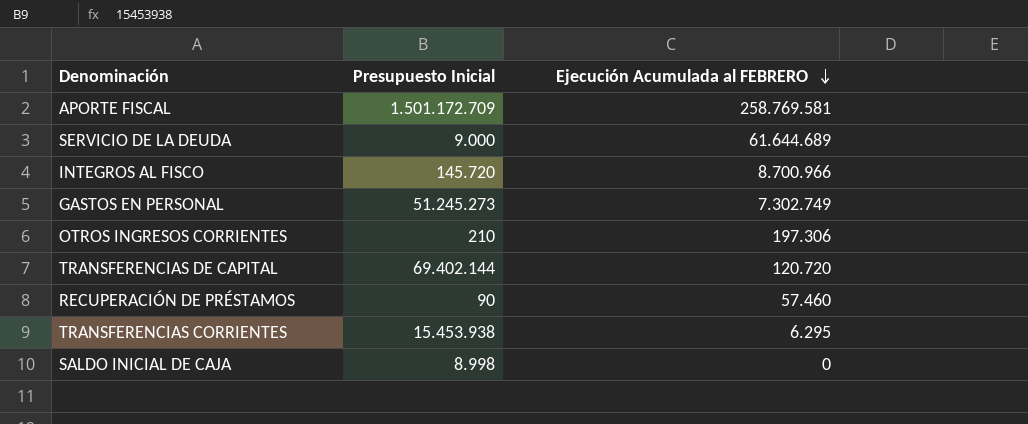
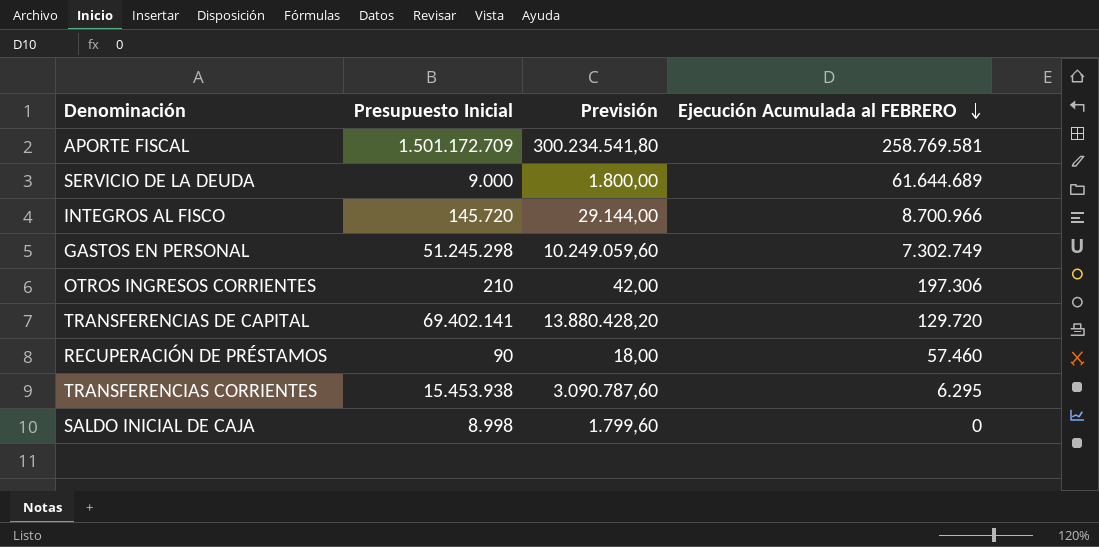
column Previsión | formula: none -> [Presupuesto Inicial] * 0,2
GASTOS EN PERSONAL | Presupuesto Inicial: 51.245.273 -> 51.245.298
TRANSFERENCIAS DE CAPITAL | Presupuesto Inicial: 69.402.144 -> 69.402.141
TRANSFERENCIAS DE CAPITAL | Ejecución Acumulada al FEBRERO: 120.720 -> 129.720

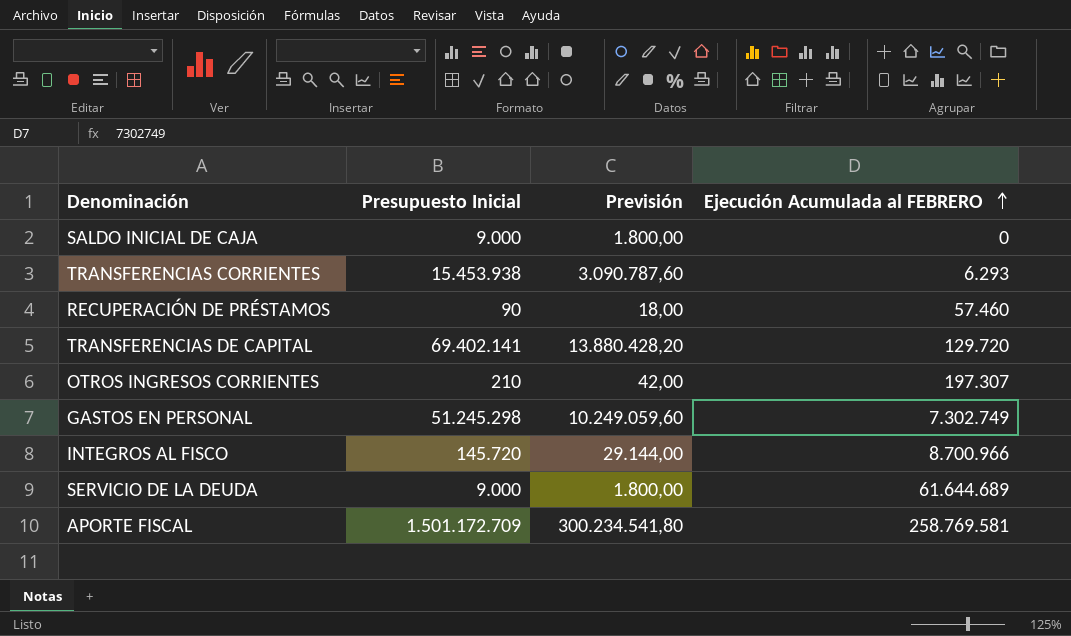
row order: Ejecución Acumulada al FEBRERO descending -> Ejecución Acumulada al FEBRERO ascending
SALDO INICIAL DE CAJA | Presupuesto Inicial: 8.998 -> 9.000
SALDO INICIAL DE CAJA | Previsión: 1.799,60 -> 1.800,00
TRANSFERENCIAS CORRIENTES | Ejecución Acumulada al FEBRERO: 6.295 -> 6.293
OTROS INGRESOS CORRIENTES | Ejecución Acumulada al FEBRERO: 197.306 -> 197.307

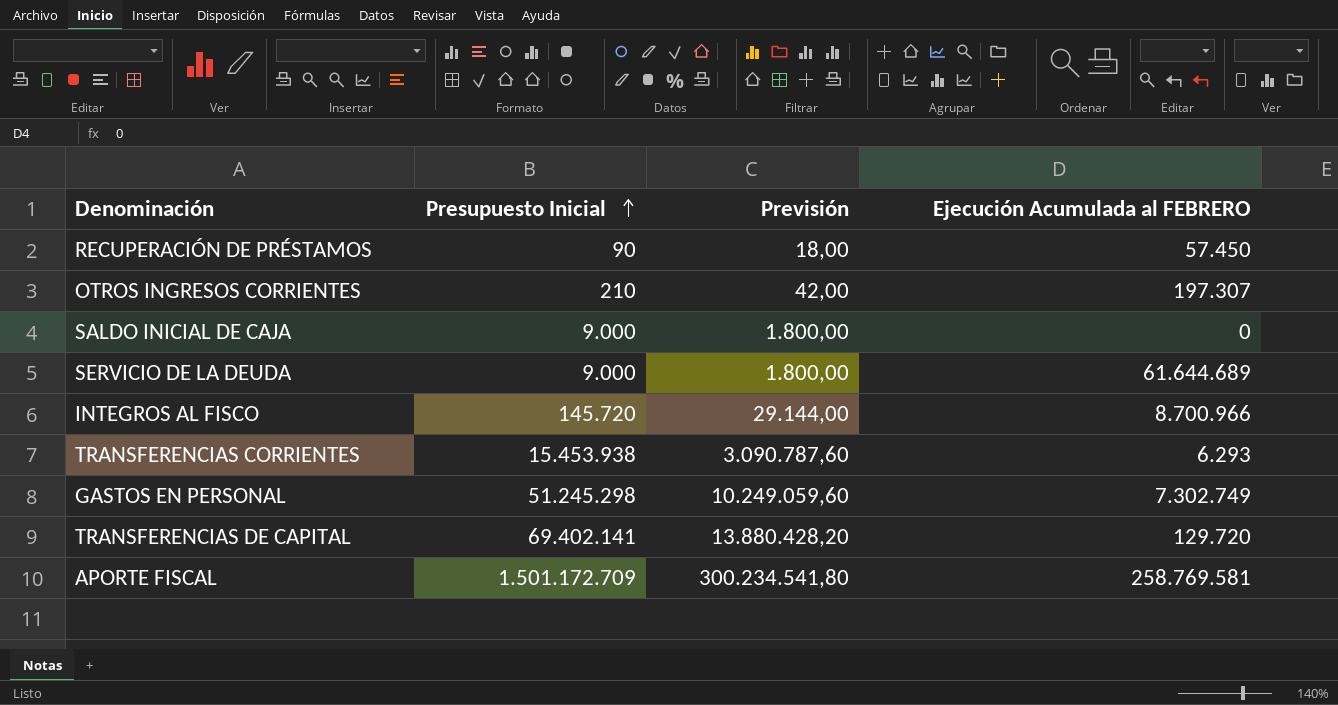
row order: Ejecución Acumulada al FEBRERO ascending -> Presupuesto Inicial ascending
RECUPERACIÓN DE PRÉSTAMOS | Ejecución Acumulada al FEBRERO: 57.460 -> 57.450

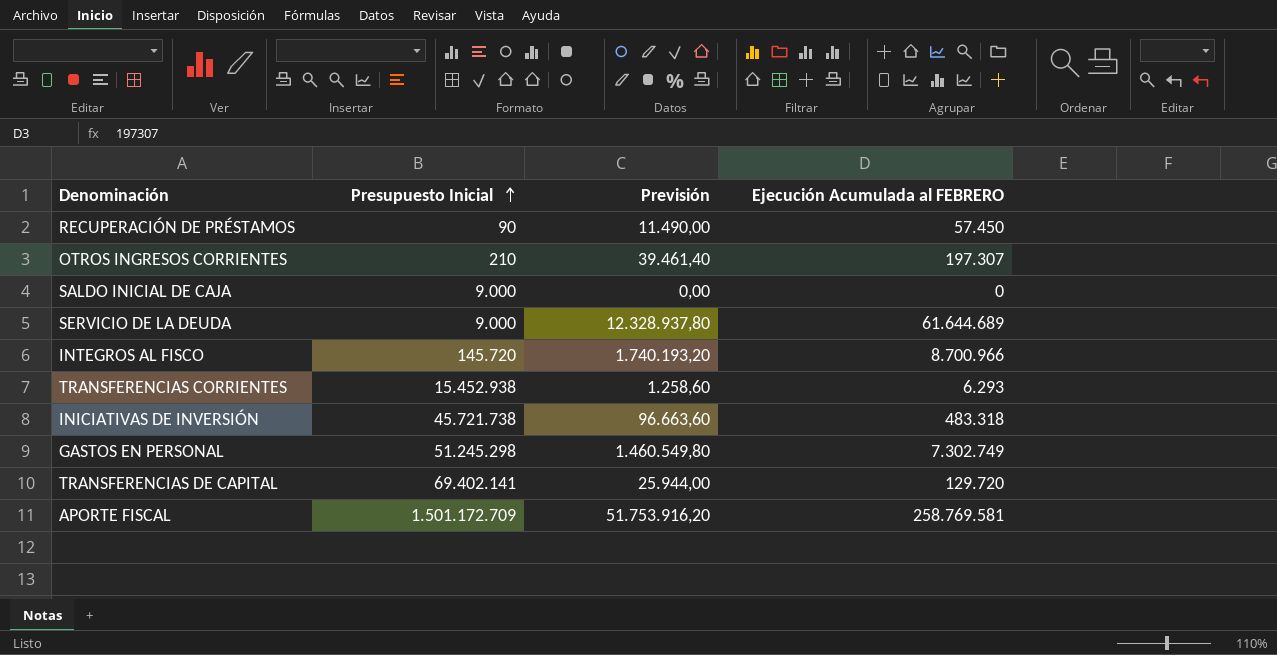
column Previsión | formula: [Presupuesto Inicial] * 0,2 -> [Ejecución Acumulada al FEBRERO] * 0,2
TRANSFERENCIAS CORRIENTES | Presupuesto Inicial: 15.453.938 -> 15.452.938
row INICIATIVAS DE INVERSIÓN: none -> 45.721.738 | 96.663,60 | 483.318

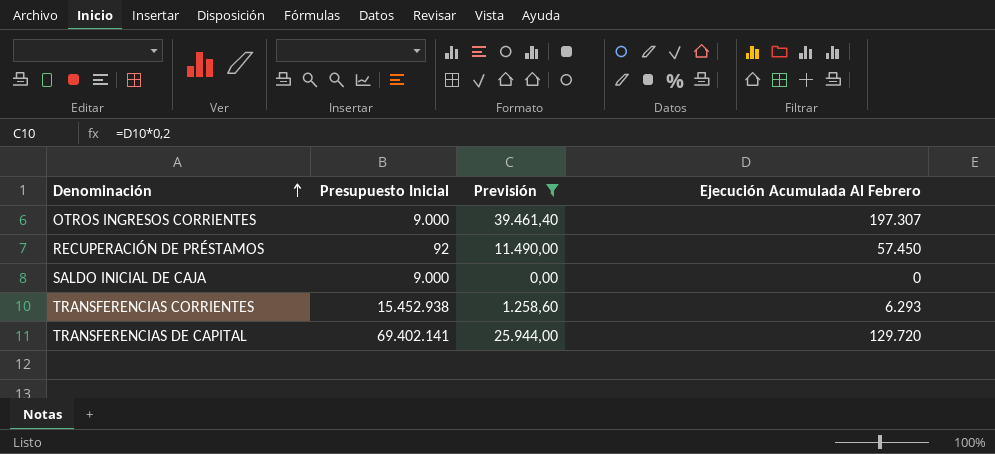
filter: none -> Previsión <= 39.461,40
row order: Presupuesto Inicial ascending -> Denominación ascending
column name: Ejecución Acumulada al FEBRERO -> Ejecución Acumulada Al Febrero
OTROS INGRESOS CORRIENTES | Presupuesto Inicial: 210 -> 9.000
RECUPERACIÓN DE PRÉSTAMOS | Presupuesto Inicial: 90 -> 92

